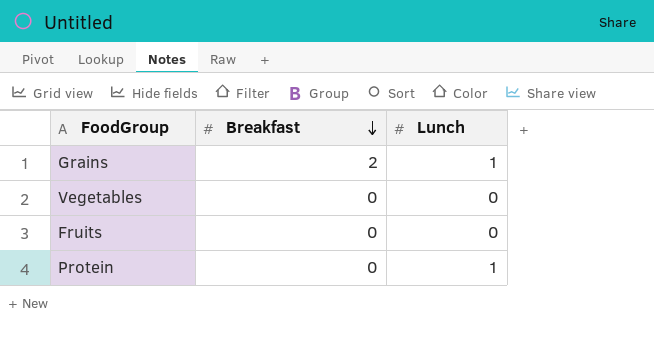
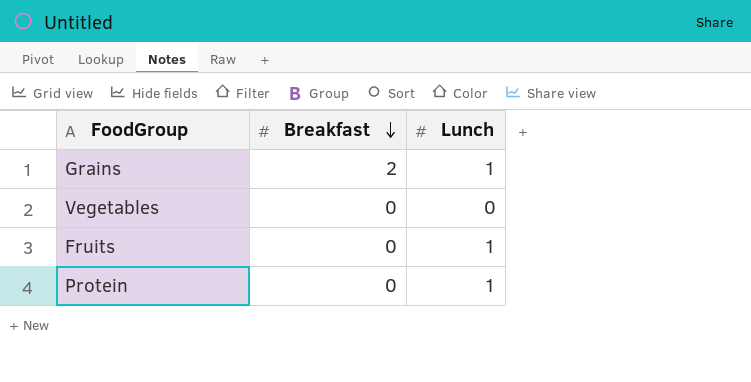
Fruits | Lunch: 0 -> 1

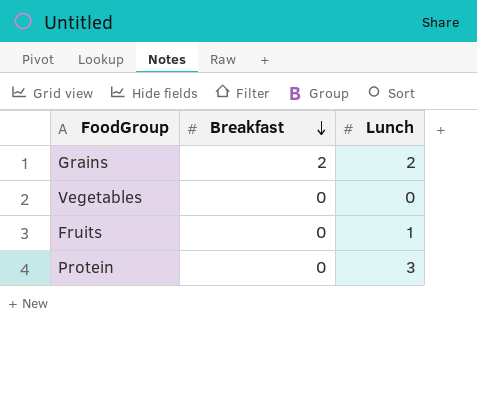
Grains | Lunch: 1 -> 2
Protein | Lunch: 1 -> 3

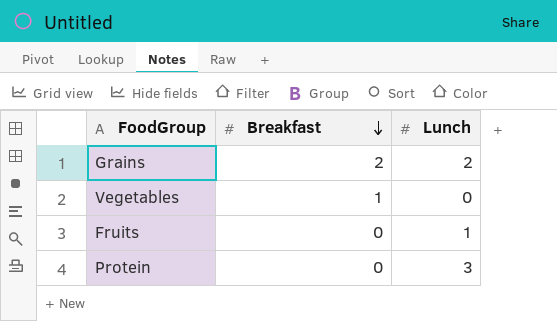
Vegetables | Breakfast: 0 -> 1

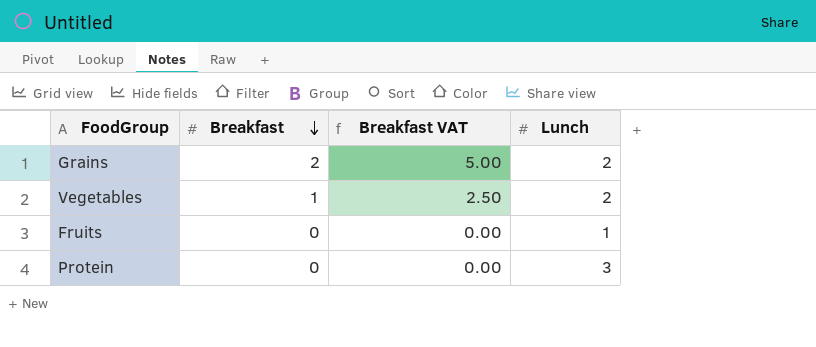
column Breakfast VAT | formula: none -> [Breakfast] * 2.5
Vegetables | Lunch: 0 -> 2

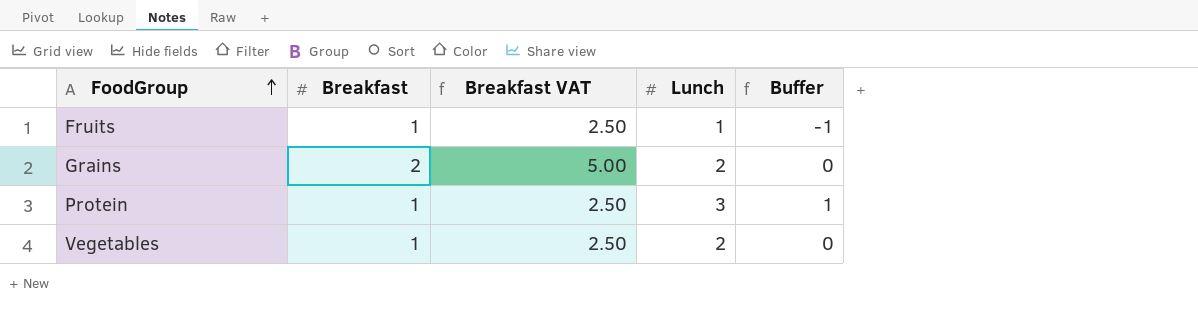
row order: Breakfast descending -> FoodGroup ascending
column Buffer | formula: none -> [Lunch] - 2
Fruits | Breakfast: 0 -> 1
Fruits | Breakfast VAT: 0.00 -> 2.50
Protein | Breakfast: 0 -> 1
Protein | Breakfast VAT: 0.00 -> 2.50

